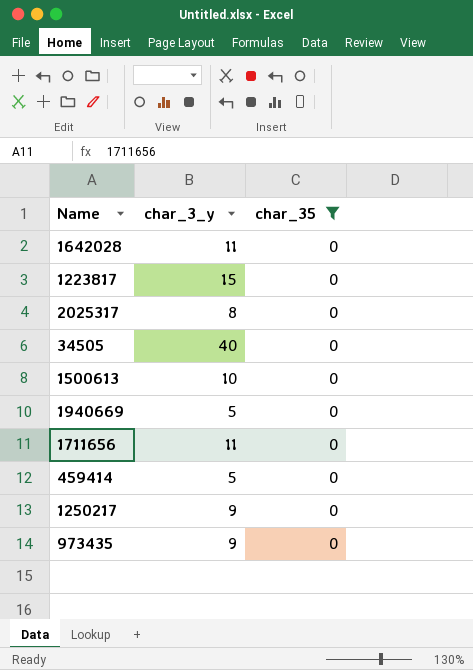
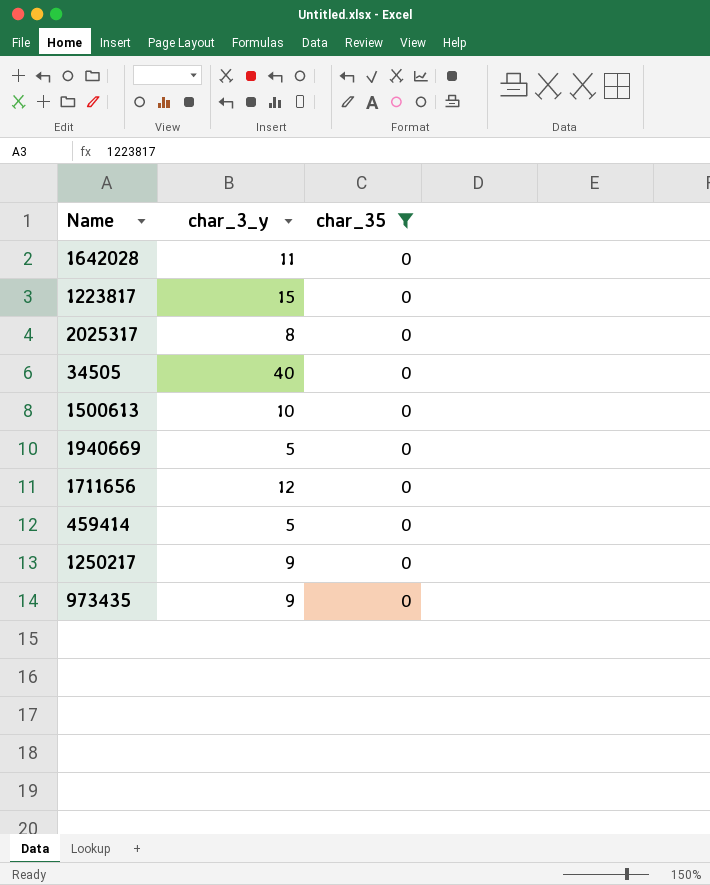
1711656 | char_3_y: 11 -> 12

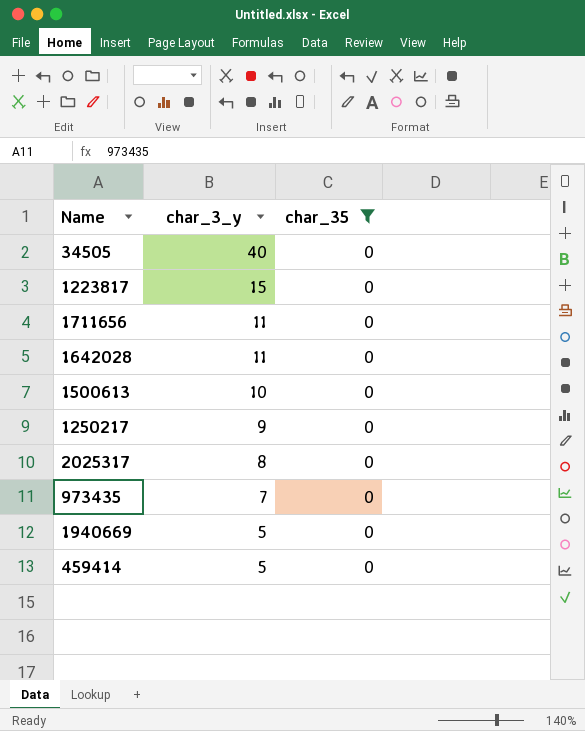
row order: none -> char_3_y descending
1711656 | char_3_y: 12 -> 11
973435 | char_3_y: 9 -> 7

